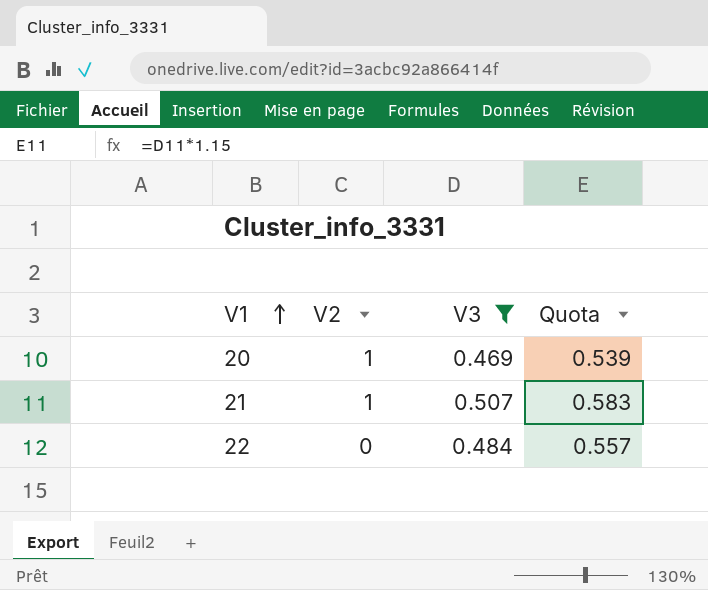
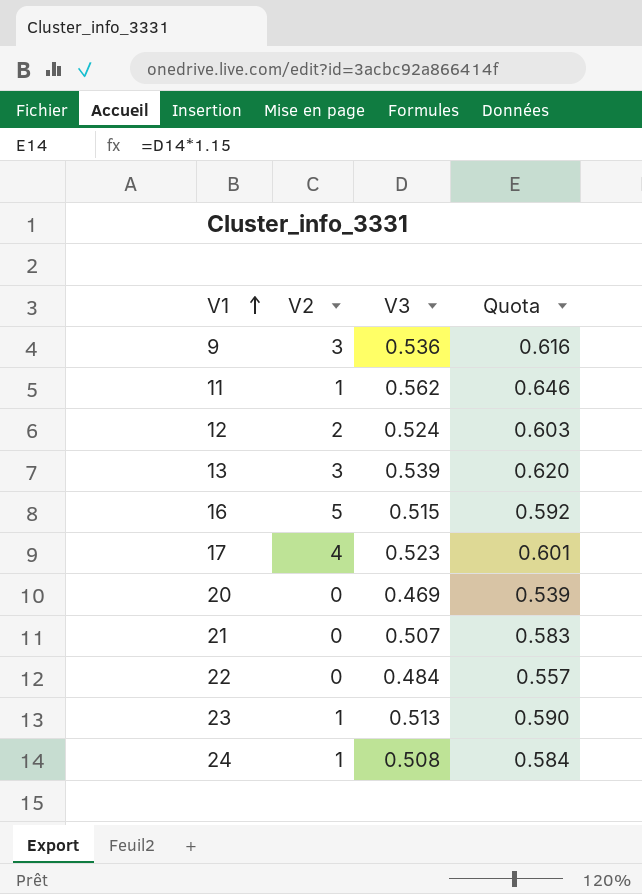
filter: V3 <= 0.507 -> none
20 | V2: 1 -> 0
21 | V2: 1 -> 0

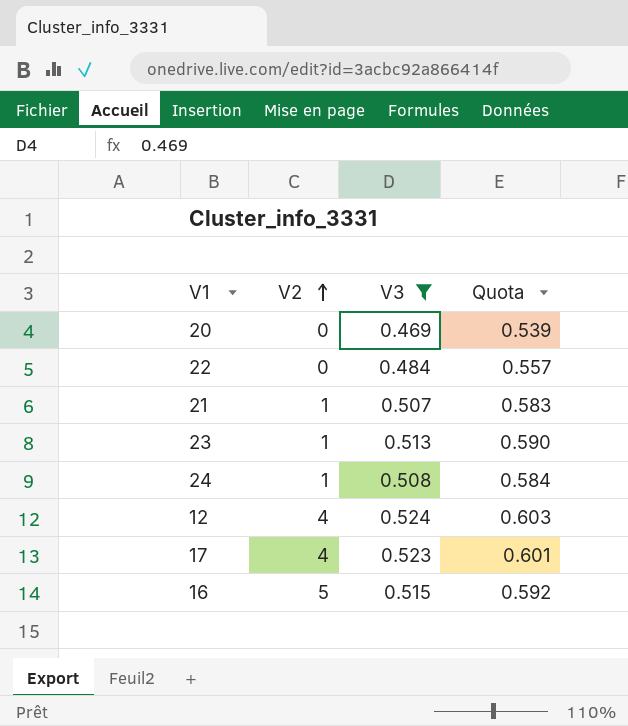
filter: none -> V3 <= 0.524
row order: V1 ascending -> V2 ascending
21 | V2: 0 -> 1
12 | V2: 2 -> 4

